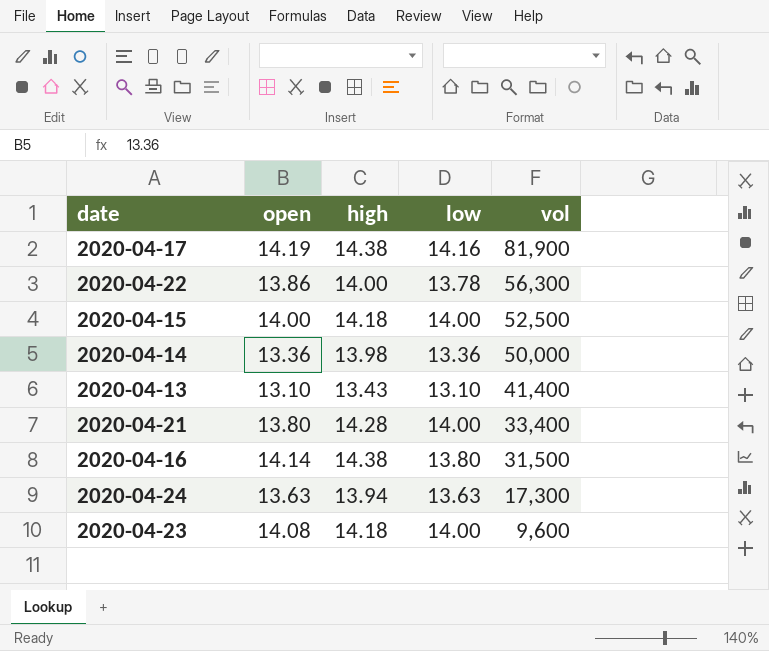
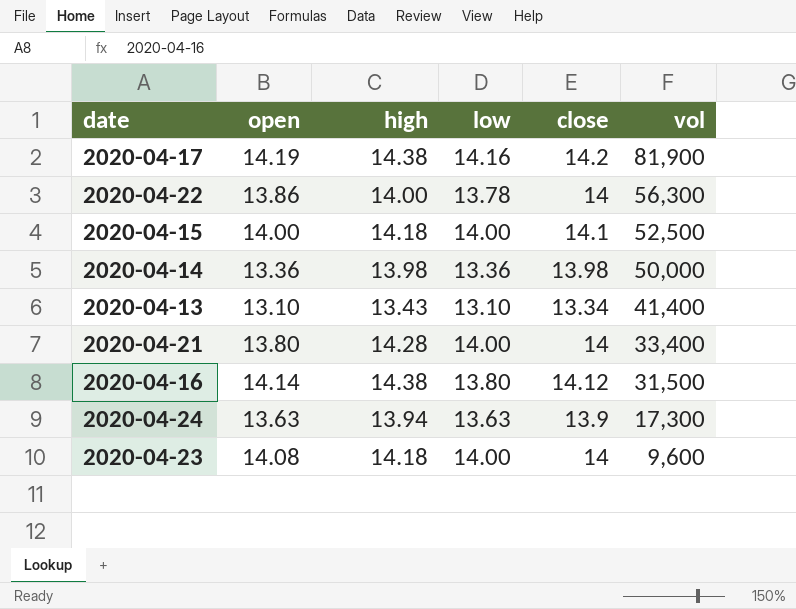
column close | position: none -> 5

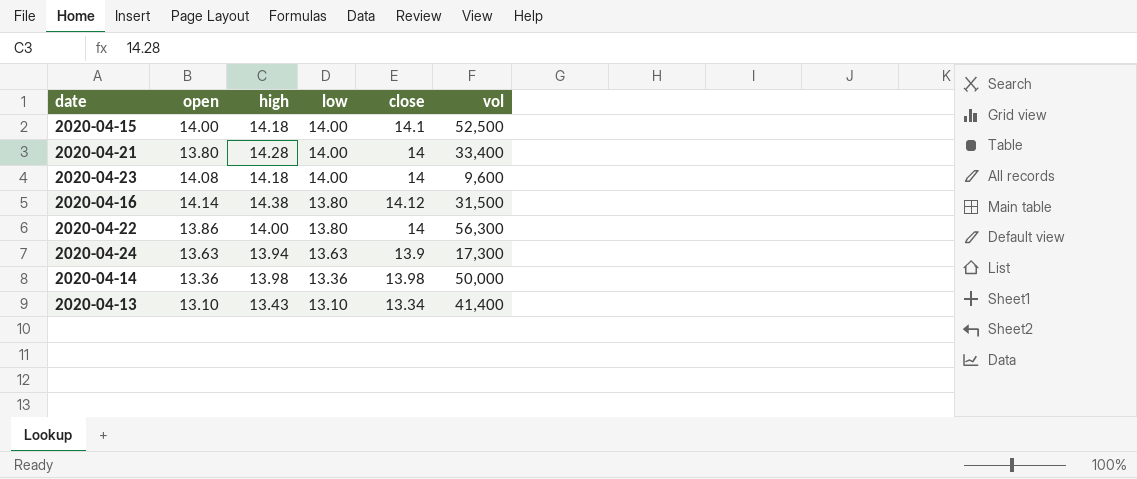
row order: vol descending -> low descending
row 2020-04-17: 14.19 | 14.38 | 14.16 | 14.2 | 81,900 -> none
2020-04-22 | low: 13.78 -> 13.80

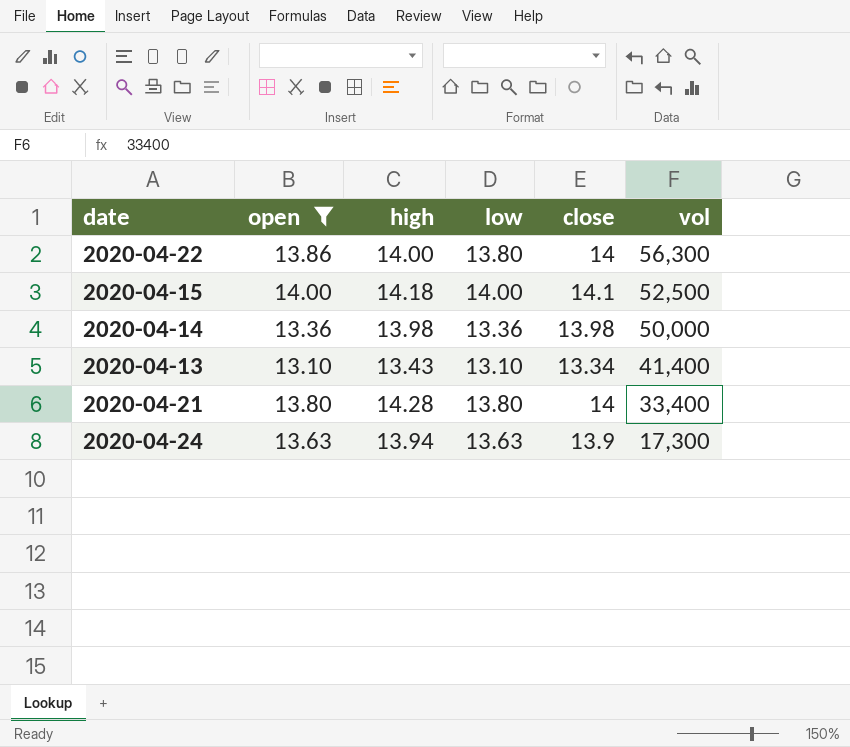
filter: none -> open <= 14.00
row order: low descending -> vol descending
2020-04-21 | low: 14.00 -> 13.80

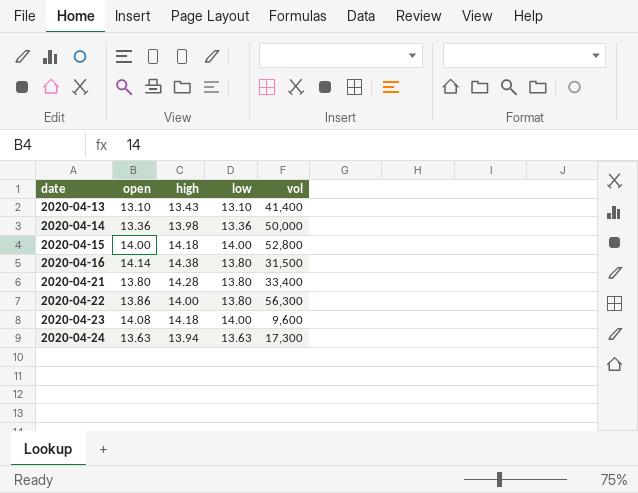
filter: open <= 14.00 -> none
row order: vol descending -> date ascending
column close | position: 5 -> none
2020-04-15 | vol: 52,500 -> 52,800

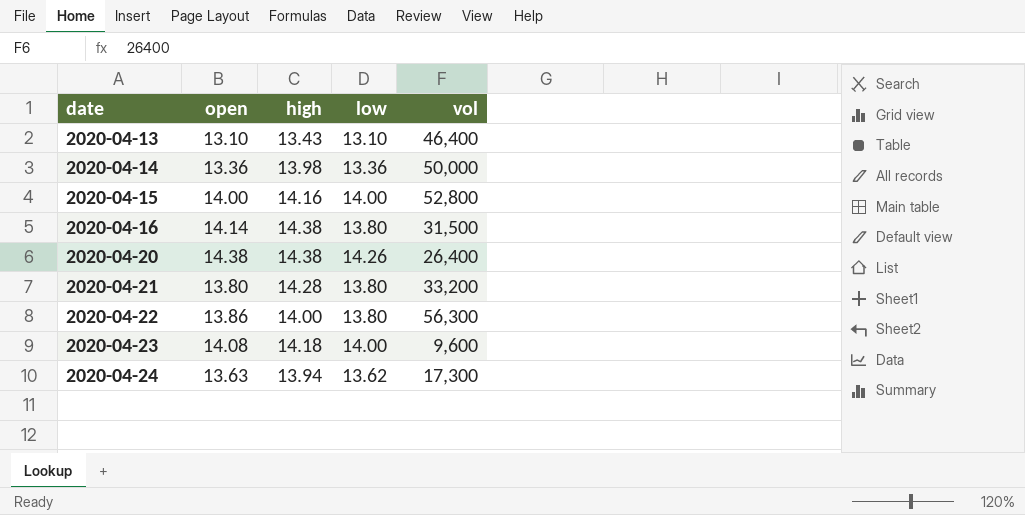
2020-04-13 | vol: 41,400 -> 46,400
2020-04-15 | high: 14.18 -> 14.16
row 2020-04-20: none -> 14.38 | 14.38 | 14.26 | 26,400
2020-04-21 | vol: 33,400 -> 33,200
2020-04-24 | low: 13.63 -> 13.62

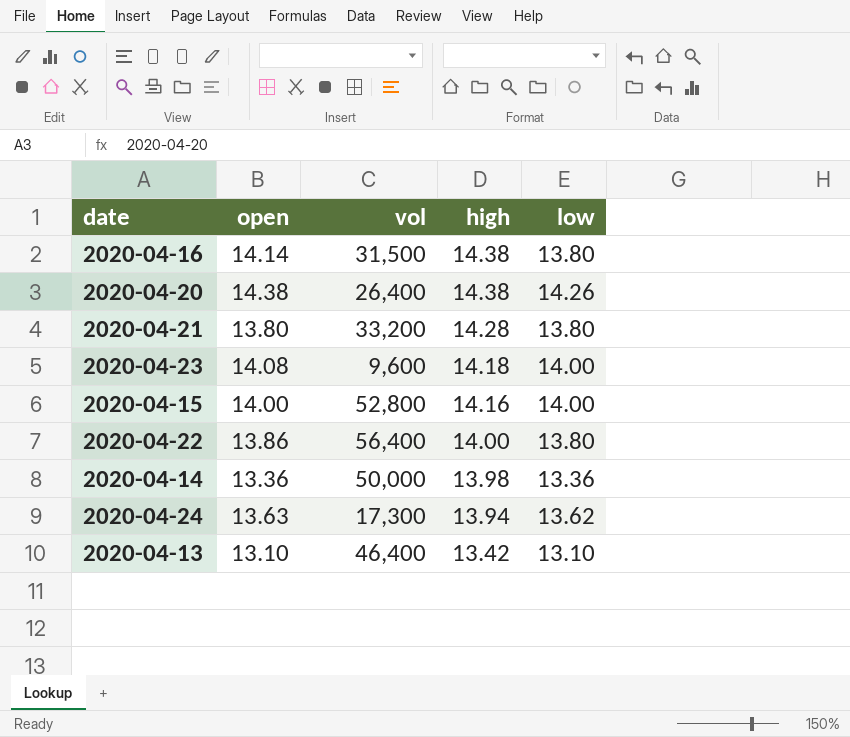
row order: date ascending -> high descending
column vol | position: 5 -> 3
2020-04-22 | vol: 56,300 -> 56,400
2020-04-13 | high: 13.43 -> 13.42

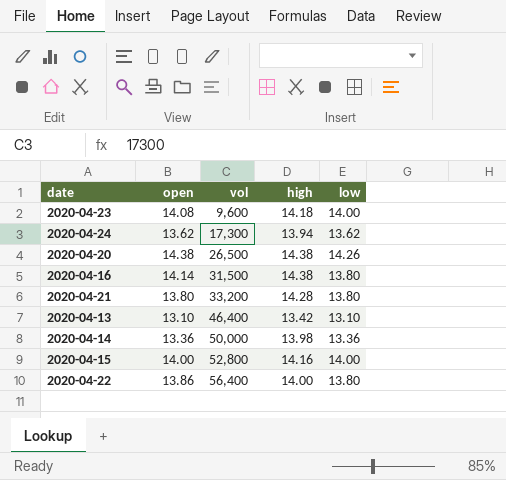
row order: high descending -> vol ascending
2020-04-24 | open: 13.63 -> 13.62
2020-04-20 | vol: 26,400 -> 26,500

